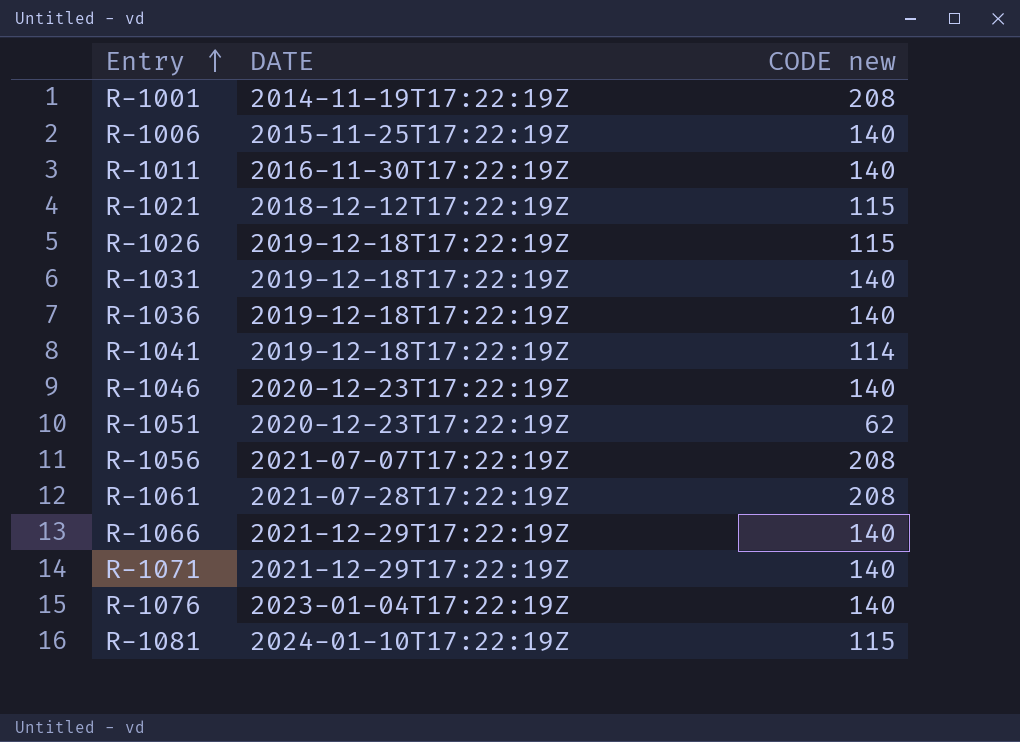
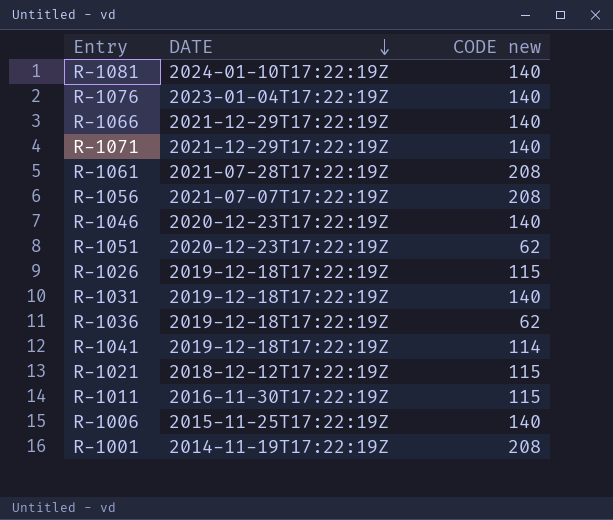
row order: Entry ascending -> DATE descending
R-1081 | CODE new: 115 -> 140
R-1036 | CODE new: 140 -> 62
R-1011 | CODE new: 140 -> 115

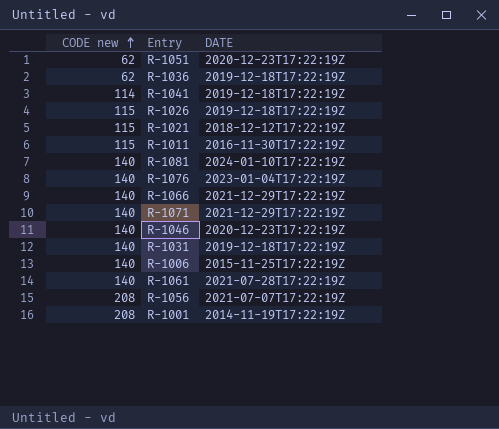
row order: DATE descending -> CODE new ascending
column CODE new | position: 3 -> 1
R-1061 | CODE new: 208 -> 140

